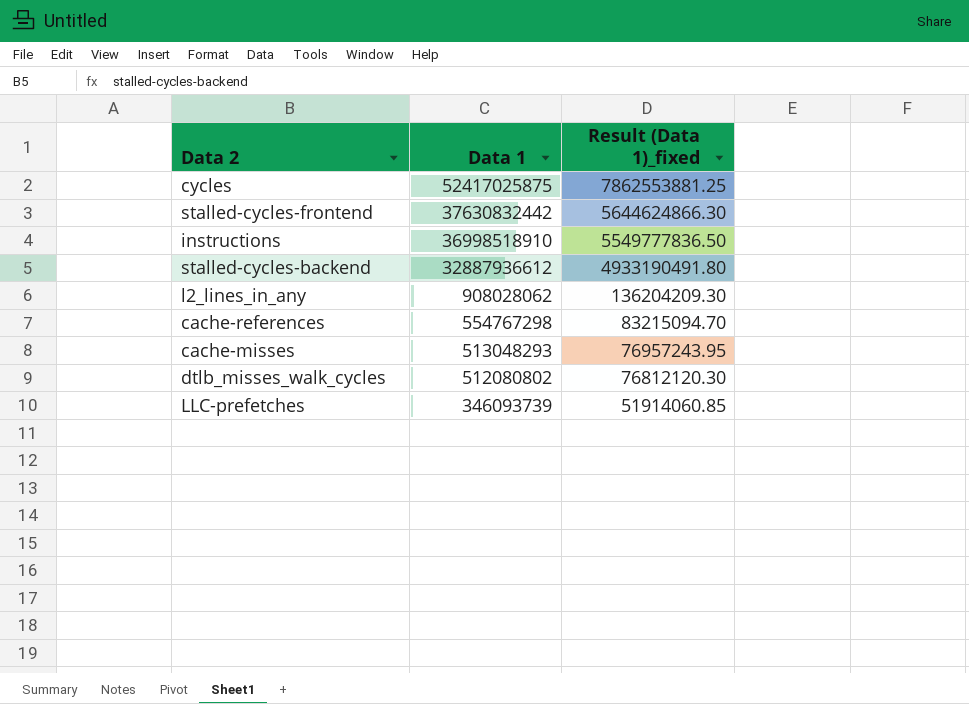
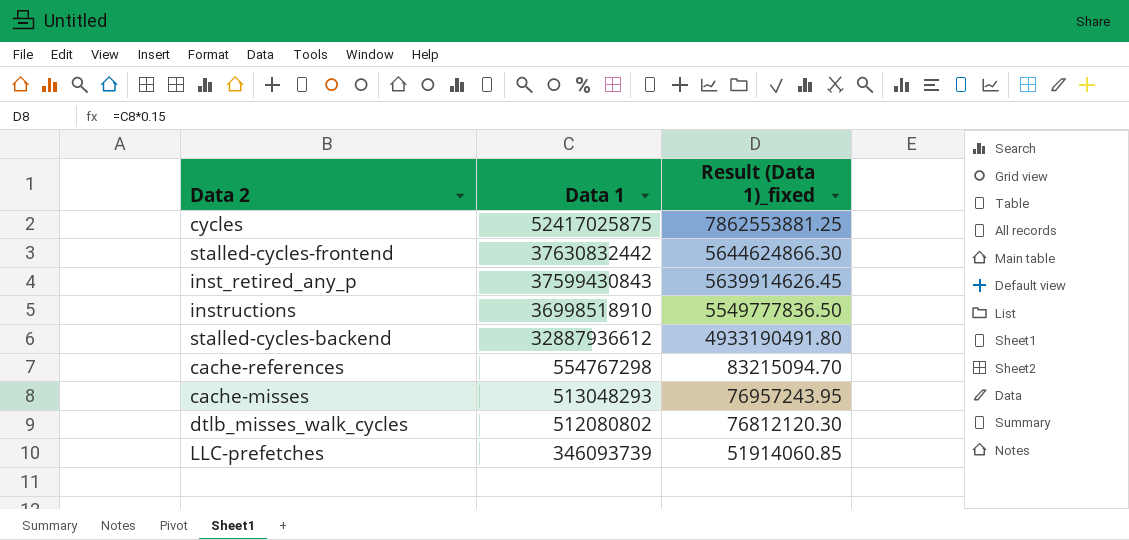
row l2_lines_in_any: 908028062 | 136204209.30 -> none
row inst_retired_any_p: none -> 37599430843 | 5639914626.45

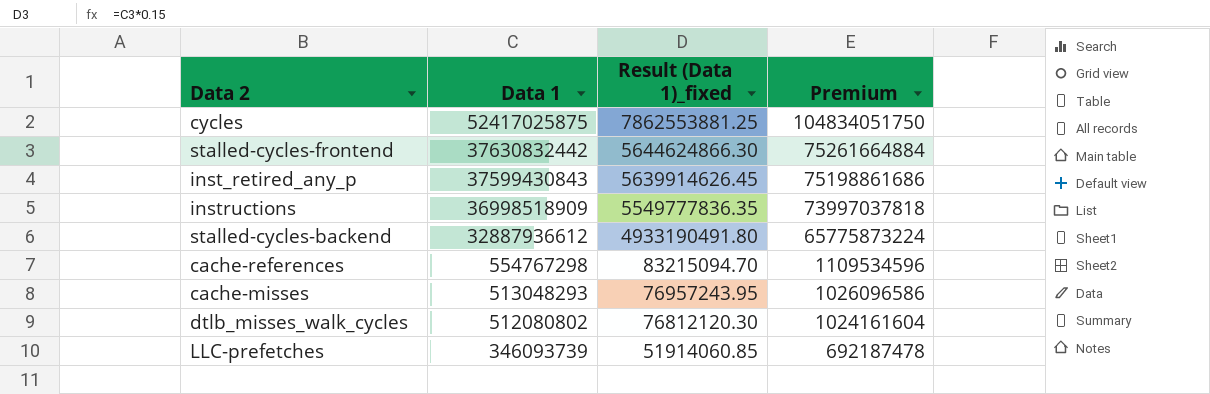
column Premium | formula: none -> [Data 1] * 2
instructions | Data 1: 36998518910 -> 36998518909
instructions | Result (Data 1)_fixed: 5549777836.50 -> 5549777836.35

